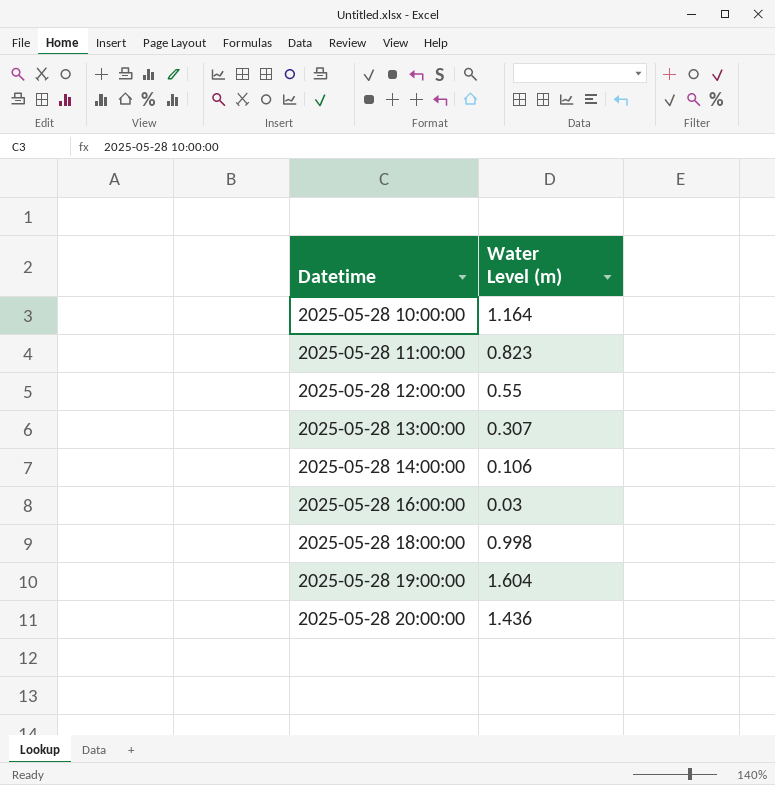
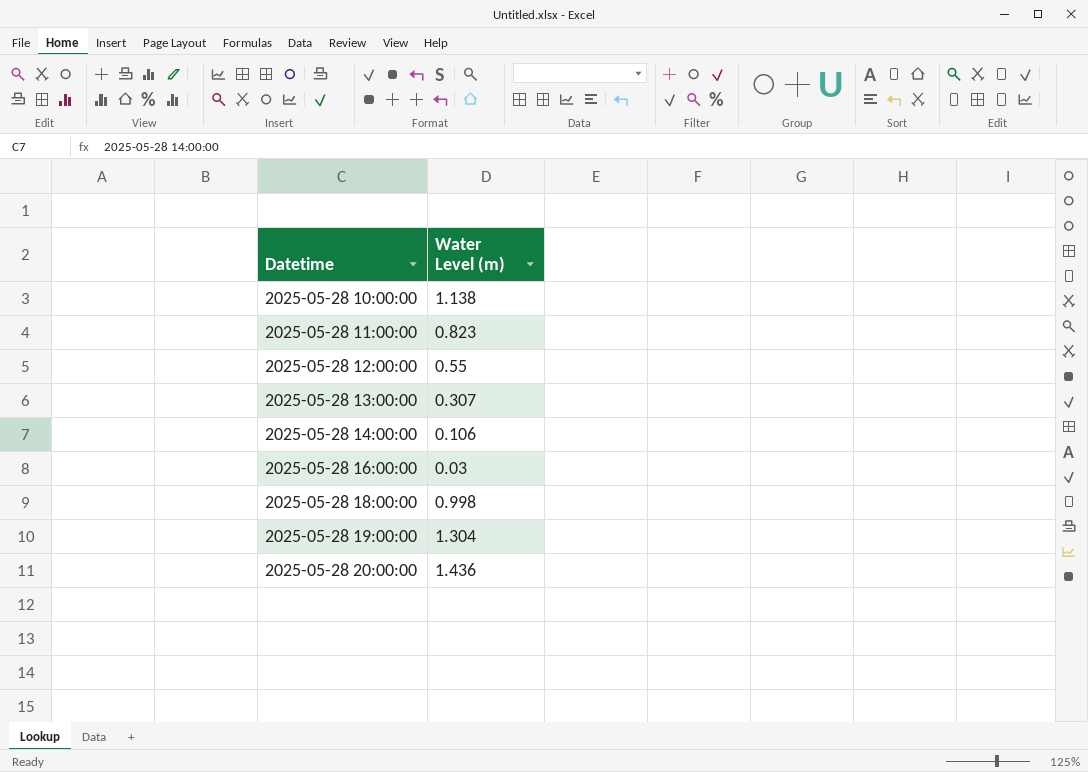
2025-05-28 10:00:00 | Water Level (m): 1.164 -> 1.138
2025-05-28 19:00:00 | Water Level (m): 1.604 -> 1.304

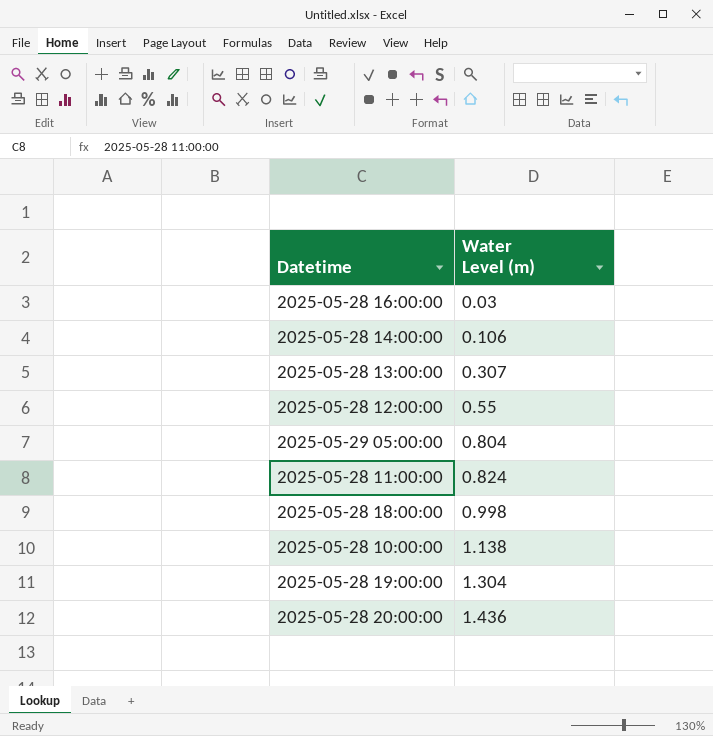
row order: Datetime ascending -> Water Level (m) ascending
row 2025-05-29 05:00:00: none -> 0.804
2025-05-28 11:00:00 | Water Level (m): 0.823 -> 0.824

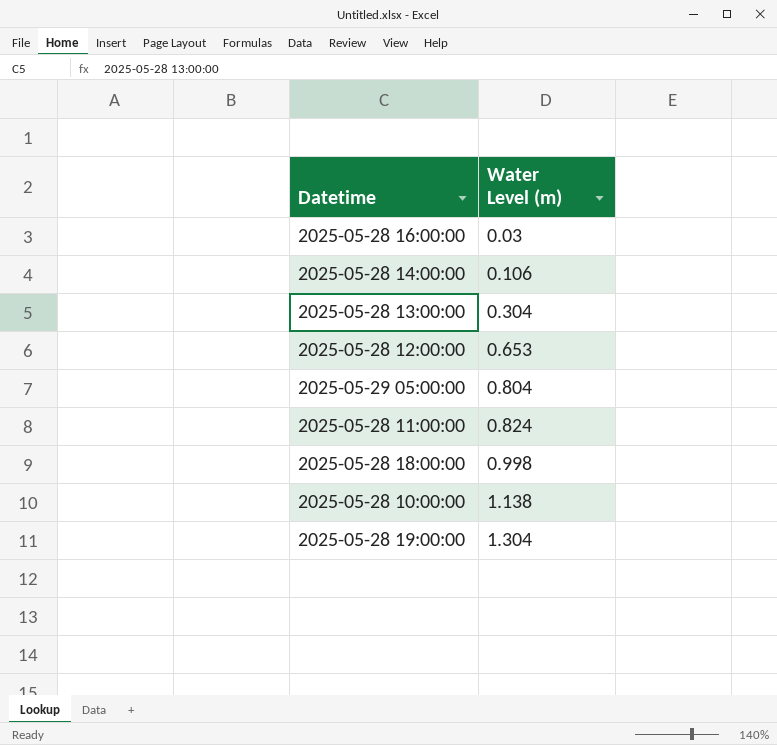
row 2025-05-28 20:00:00: 1.436 -> none
2025-05-28 13:00:00 | Water Level (m): 0.307 -> 0.304
2025-05-28 12:00:00 | Water Level (m): 0.55 -> 0.653

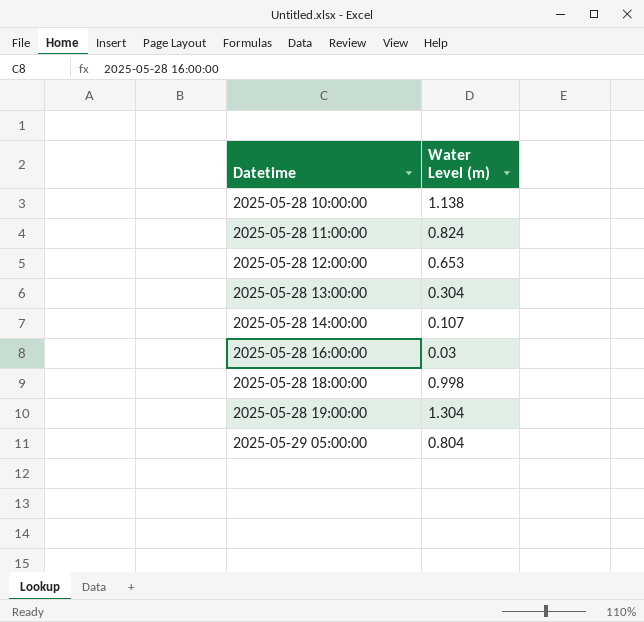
row order: Water Level (m) ascending -> Datetime ascending
2025-05-28 14:00:00 | Water Level (m): 0.106 -> 0.107

